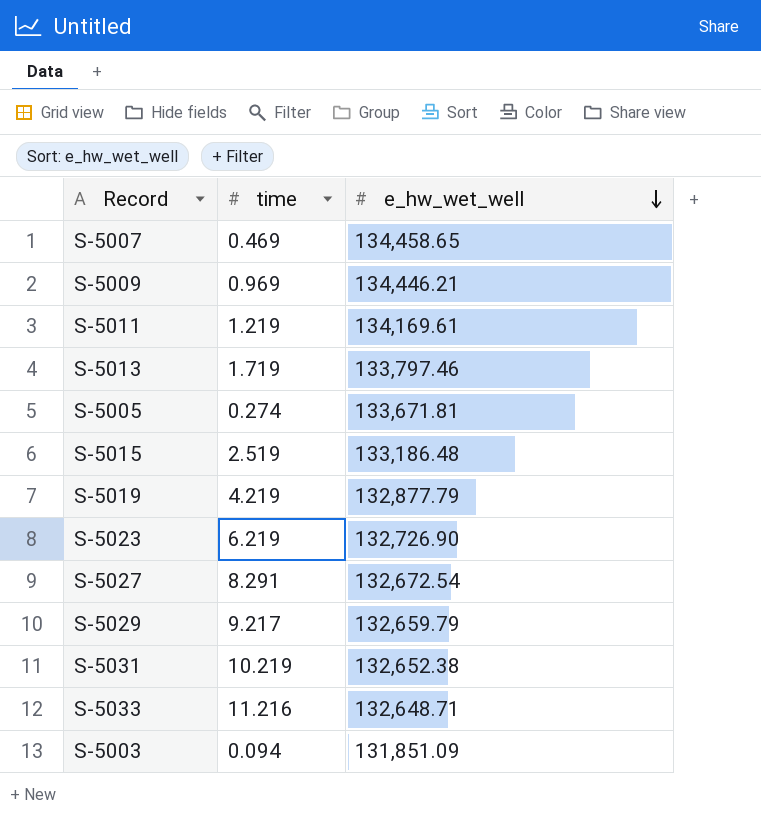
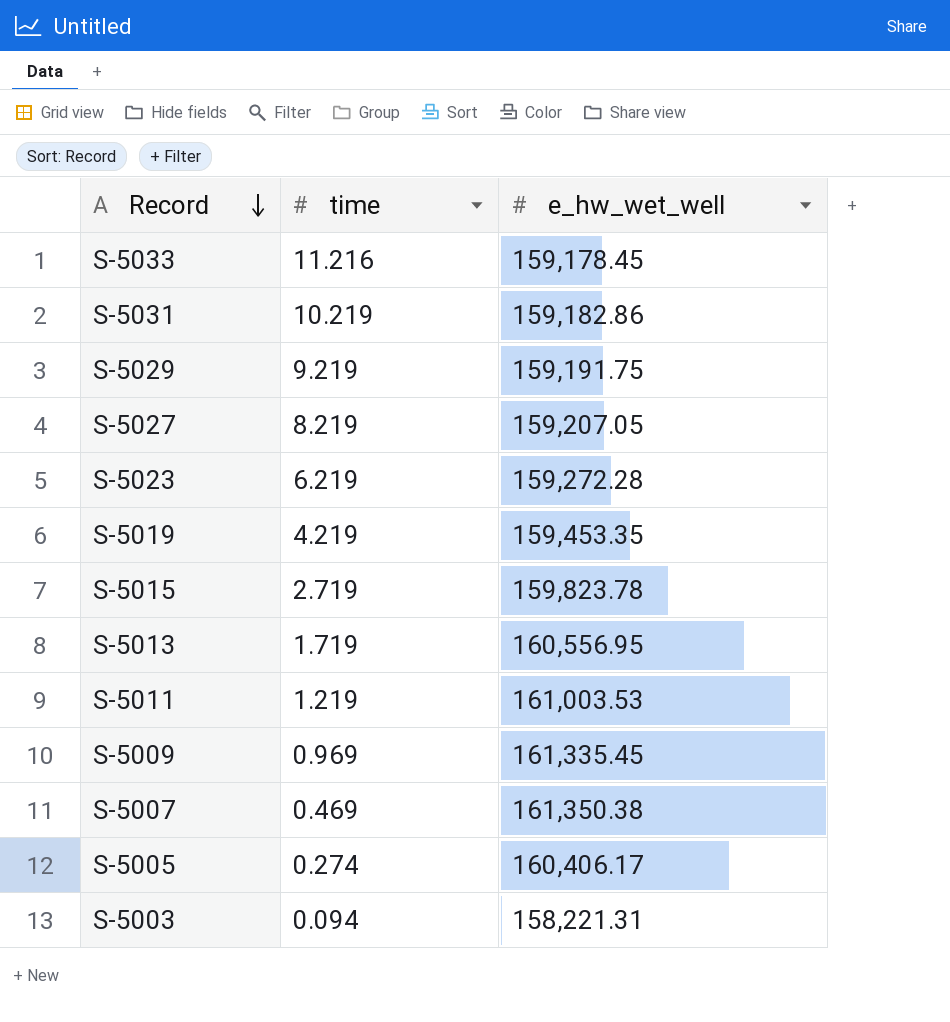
row order: e_hw_wet_well descending -> Record descending
S-5033 | e_hw_wet_well: 132,648.71 -> 159,178.45
S-5031 | e_hw_wet_well: 132,652.38 -> 159,182.86
S-5029 | time: 9.217 -> 9.219
S-5029 | e_hw_wet_well: 132,659.79 -> 159,191.75
S-5027 | time: 8.291 -> 8.219
S-5027 | e_hw_wet_well: 132,672.54 -> 159,207.05
S-5023 | e_hw_wet_well: 132,726.90 -> 159,272.28
S-5019 | e_hw_wet_well: 132,877.79 -> 159,453.35
S-5015 | time: 2.519 -> 2.719
S-5015 | e_hw_wet_well: 133,186.48 -> 159,823.78
S-5013 | e_hw_wet_well: 133,797.46 -> 160,556.95
S-5011 | e_hw_wet_well: 134,169.61 -> 161,003.53
S-5009 | e_hw_wet_well: 134,446.21 -> 161,335.45
S-5007 | e_hw_wet_well: 134,458.65 -> 161,350.38
S-5005 | e_hw_wet_well: 133,671.81 -> 160,406.17
S-5003 | e_hw_wet_well: 131,851.09 -> 158,221.31

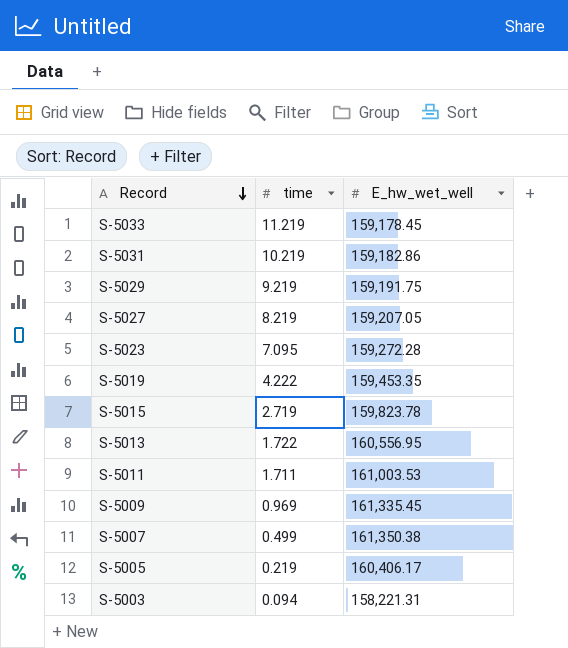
column name: e_hw_wet_well -> E_hw_wet_well
S-5033 | time: 11.216 -> 11.219
S-5023 | time: 6.219 -> 7.095
S-5019 | time: 4.219 -> 4.222
S-5013 | time: 1.719 -> 1.722
S-5011 | time: 1.219 -> 1.711
S-5007 | time: 0.469 -> 0.499
S-5005 | time: 0.274 -> 0.219

